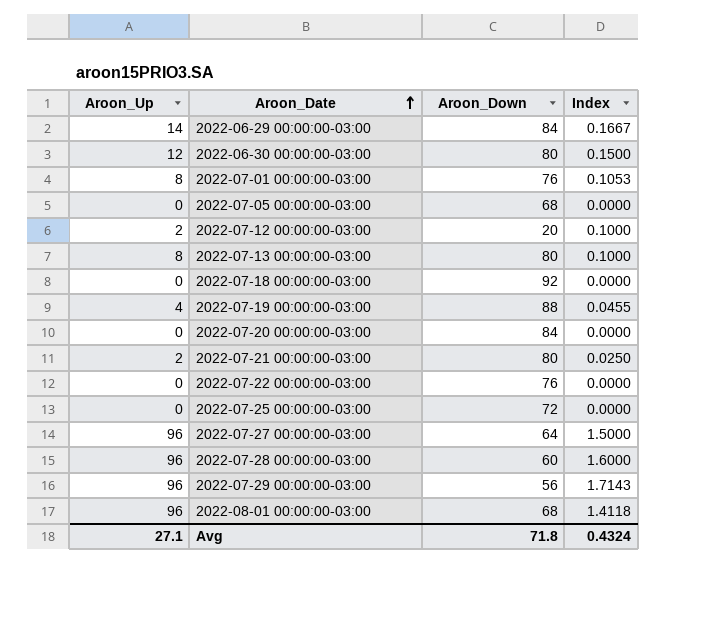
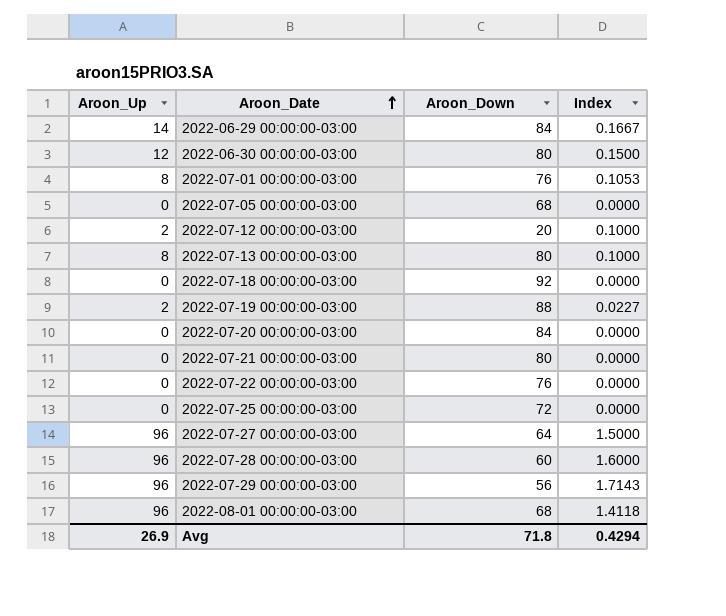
2022-07-19 00:00:00-03:00 | Aroon_Up: 4 -> 2
2022-07-19 00:00:00-03:00 | Index: 0.0455 -> 0.0227
2022-07-21 00:00:00-03:00 | Aroon_Up: 2 -> 0
2022-07-21 00:00:00-03:00 | Index: 0.0250 -> 0.0000
Avg | Aroon_Up: 27.1 -> 26.9
Avg | Index: 0.4324 -> 0.4294

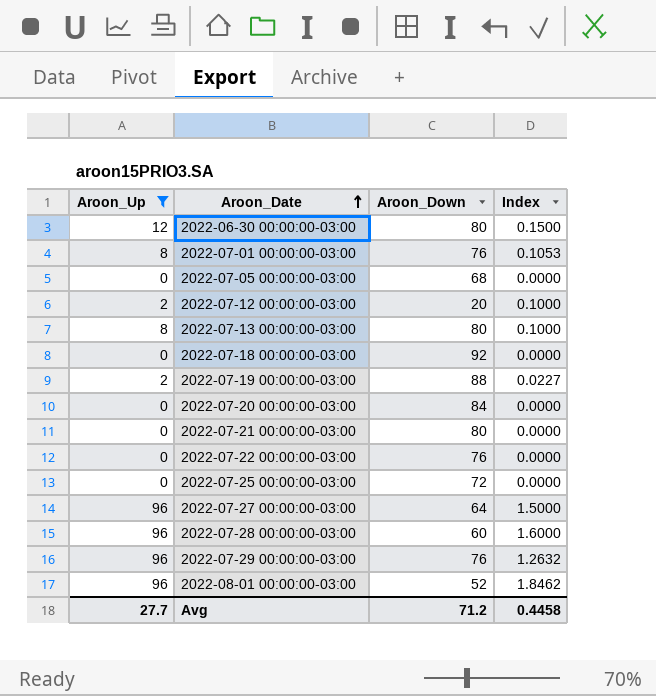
filter: none -> Aroon_Up != 14
2022-07-29 00:00:00-03:00 | Aroon_Down: 56 -> 76
2022-07-29 00:00:00-03:00 | Index: 1.7143 -> 1.2632
2022-08-01 00:00:00-03:00 | Aroon_Down: 68 -> 52
2022-08-01 00:00:00-03:00 | Index: 1.4118 -> 1.8462
Avg | Aroon_Up: 26.9 -> 27.7
Avg | Aroon_Down: 71.8 -> 71.2
Avg | Index: 0.4294 -> 0.4458

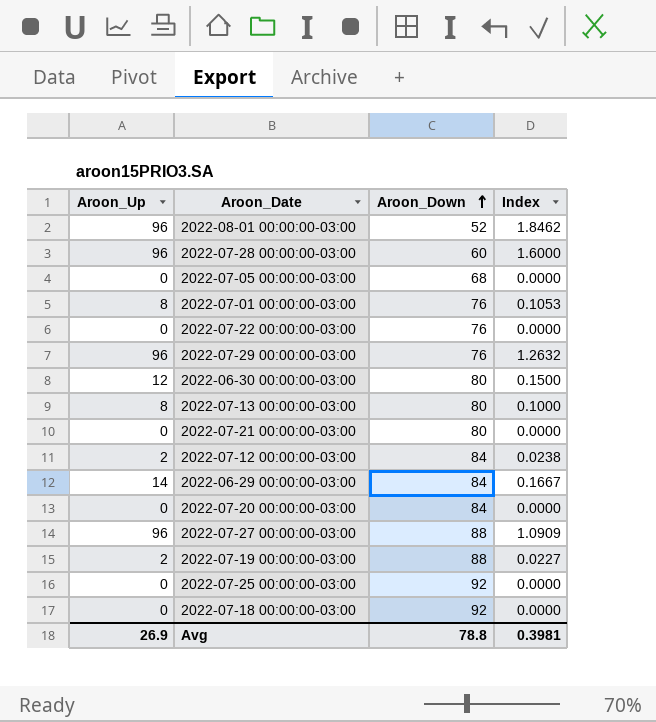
filter: Aroon_Up != 14 -> none
row order: Aroon_Date ascending -> Aroon_Down ascending
2022-07-12 00:00:00-03:00 | Aroon_Down: 20 -> 84
2022-07-12 00:00:00-03:00 | Index: 0.1000 -> 0.0238
2022-07-27 00:00:00-03:00 | Aroon_Down: 64 -> 88
2022-07-27 00:00:00-03:00 | Index: 1.5000 -> 1.0909
2022-07-25 00:00:00-03:00 | Aroon_Down: 72 -> 92
Avg | Aroon_Up: 27.7 -> 26.9
Avg | Aroon_Down: 71.2 -> 78.8
Avg | Index: 0.4458 -> 0.3981

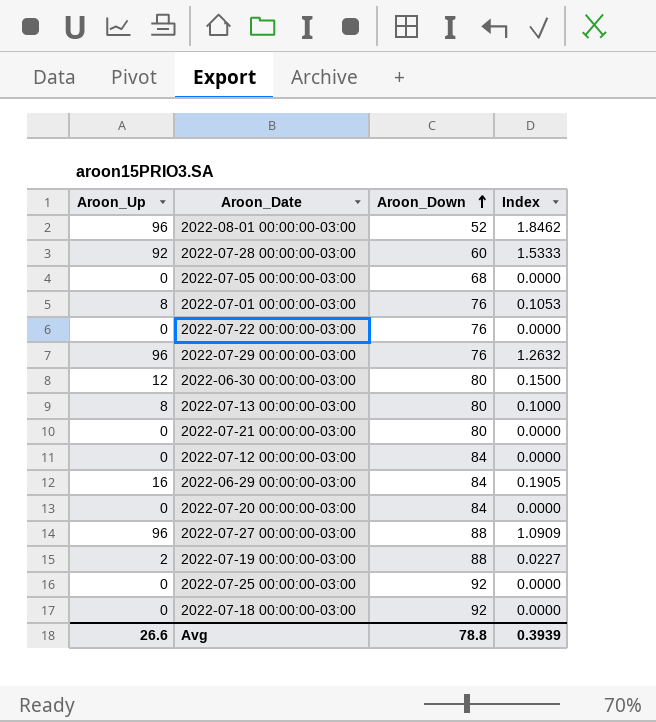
2022-07-28 00:00:00-03:00 | Aroon_Up: 96 -> 92
2022-07-28 00:00:00-03:00 | Index: 1.6000 -> 1.5333
2022-07-12 00:00:00-03:00 | Aroon_Up: 2 -> 0
2022-07-12 00:00:00-03:00 | Index: 0.0238 -> 0.0000
2022-06-29 00:00:00-03:00 | Aroon_Up: 14 -> 16
2022-06-29 00:00:00-03:00 | Index: 0.1667 -> 0.1905
Avg | Aroon_Up: 26.9 -> 26.6
Avg | Index: 0.3981 -> 0.3939

